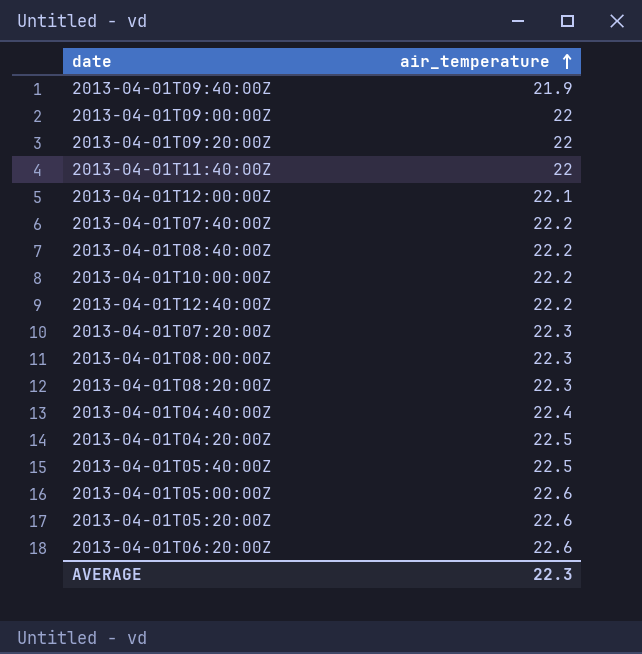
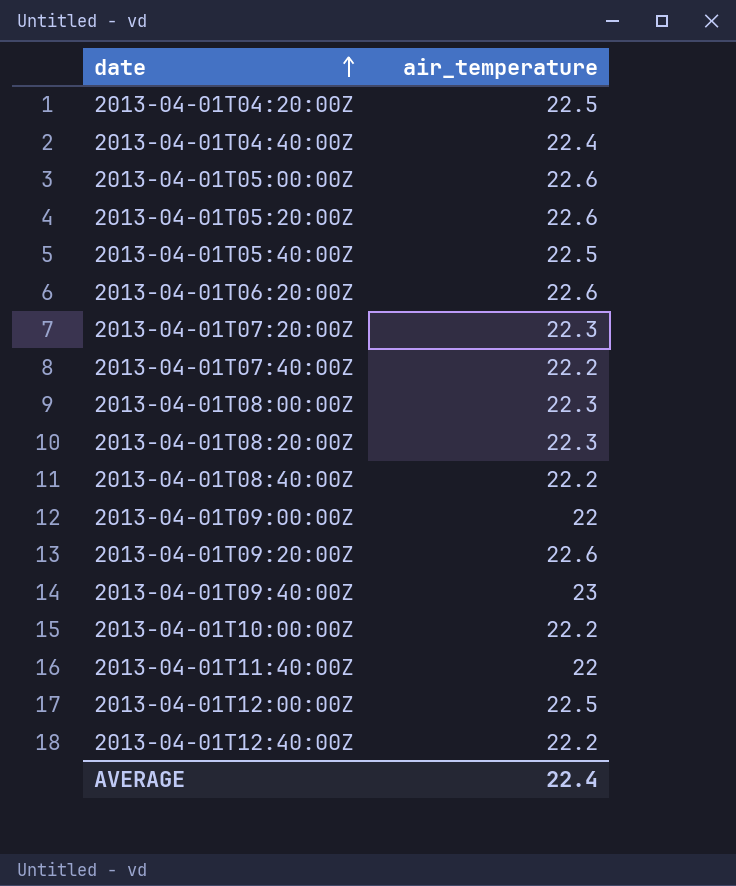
row order: air_temperature ascending -> date ascending
2013-04-01T09:20:00Z | air_temperature: 22 -> 22.6
2013-04-01T09:40:00Z | air_temperature: 21.9 -> 23
2013-04-01T12:00:00Z | air_temperature: 22.1 -> 22.5
AVERAGE | air_temperature: 22.3 -> 22.4

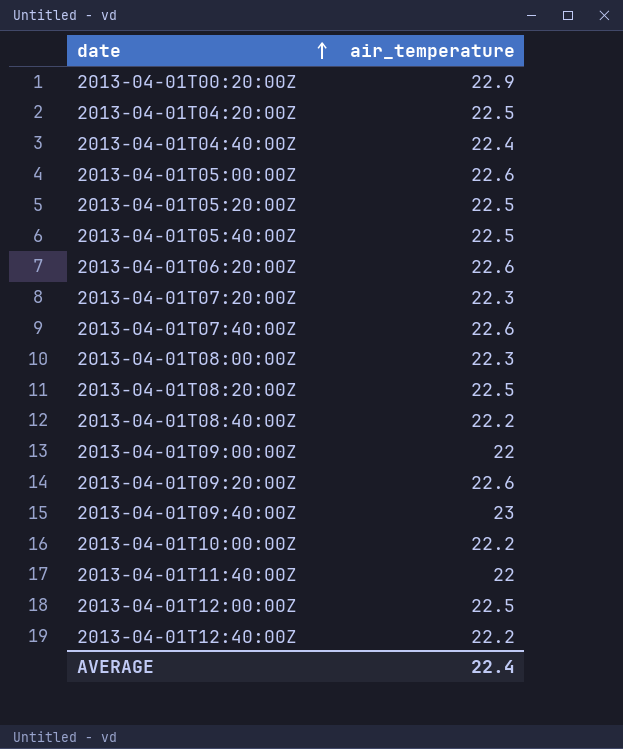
row 2013-04-01T00:20:00Z: none -> 22.9
2013-04-01T05:20:00Z | air_temperature: 22.6 -> 22.5
2013-04-01T07:40:00Z | air_temperature: 22.2 -> 22.6
2013-04-01T08:20:00Z | air_temperature: 22.3 -> 22.5

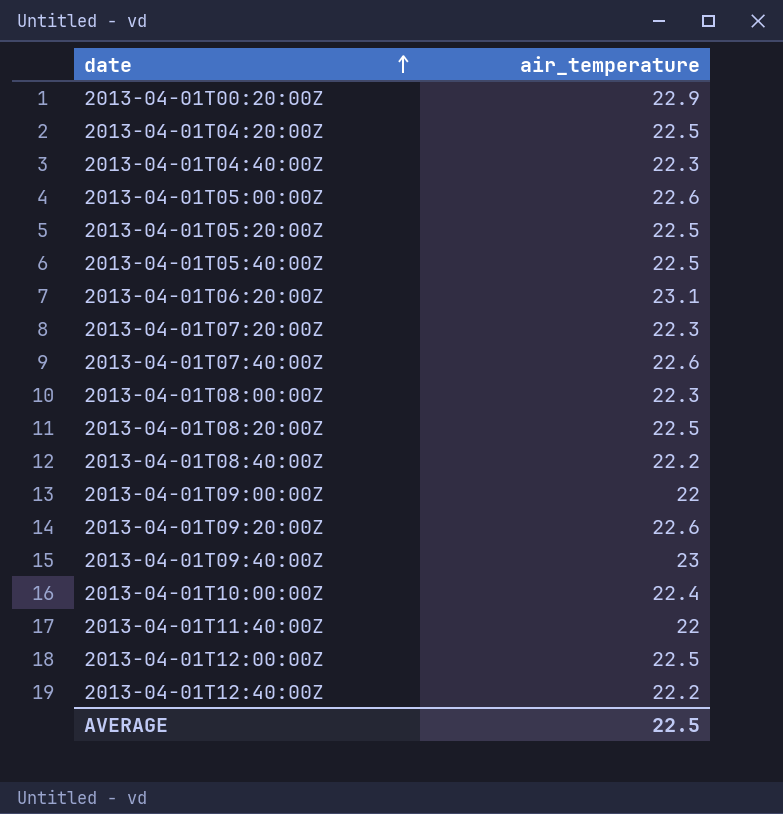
2013-04-01T04:40:00Z | air_temperature: 22.4 -> 22.3
2013-04-01T06:20:00Z | air_temperature: 22.6 -> 23.1
2013-04-01T10:00:00Z | air_temperature: 22.2 -> 22.4
AVERAGE | air_temperature: 22.4 -> 22.5

